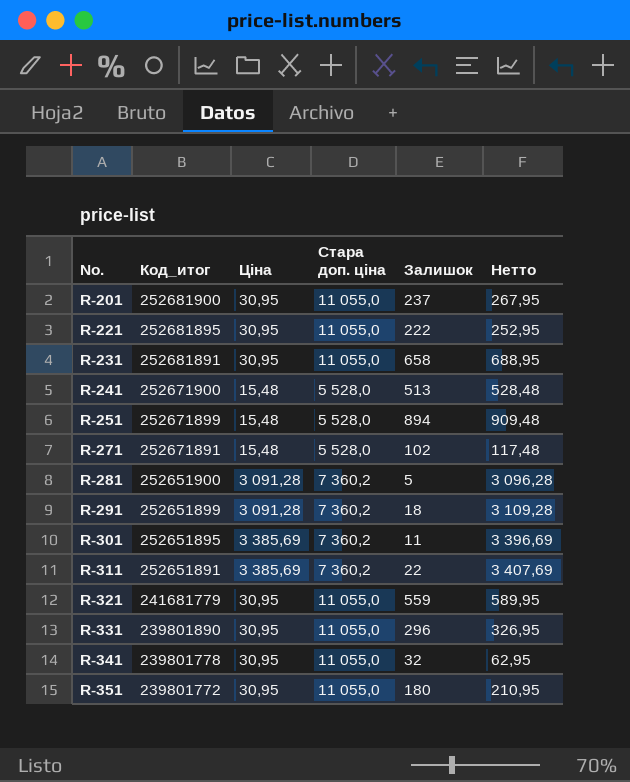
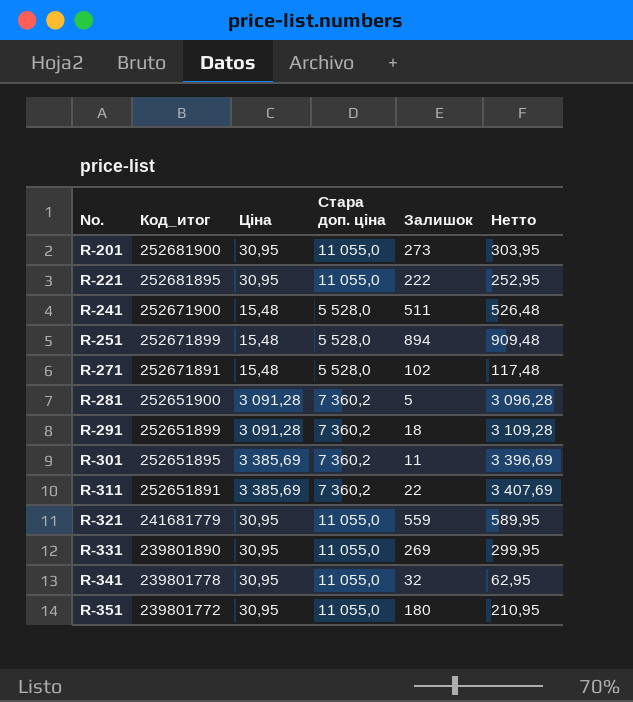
row R-231: 252681891 | 30,95 | 11 055,0 | 658 | 688,95 -> none
R-201 | Залишок: 237 -> 273
R-201 | Нетто: 267,95 -> 303,95
R-241 | Залишок: 513 -> 511
R-241 | Нетто: 528,48 -> 526,48
R-331 | Залишок: 296 -> 269
R-331 | Нетто: 326,95 -> 299,95

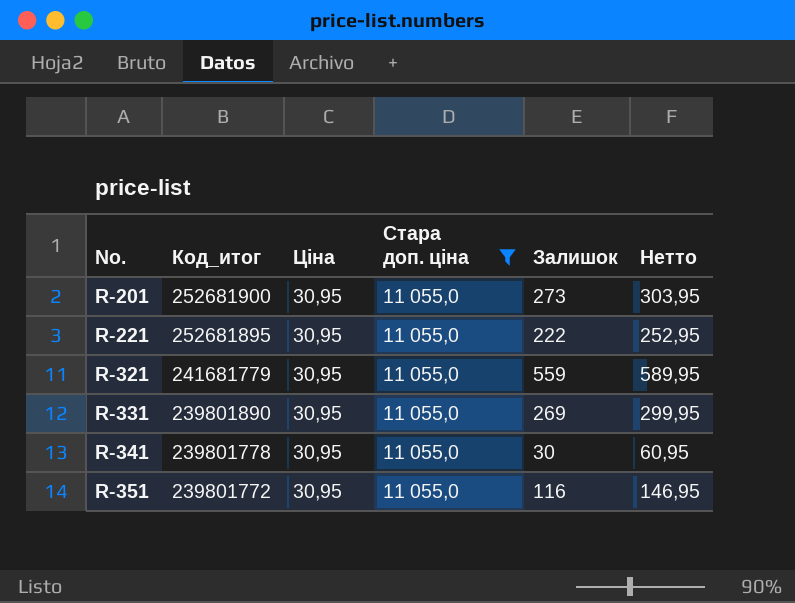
filter: none -> Стара доп. ціна = 11 055,0
R-341 | Залишок: 32 -> 30
R-341 | Нетто: 62,95 -> 60,95
R-351 | Залишок: 180 -> 116
R-351 | Нетто: 210,95 -> 146,95

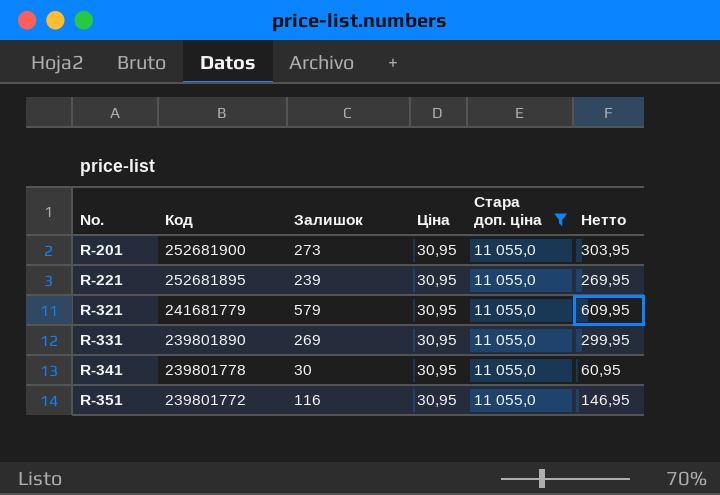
column name: Код_итог -> Код
column Залишок | position: 5 -> 3
R-221 | Залишок: 222 -> 239
R-221 | Нетто: 252,95 -> 269,95
R-321 | Залишок: 559 -> 579
R-321 | Нетто: 589,95 -> 609,95

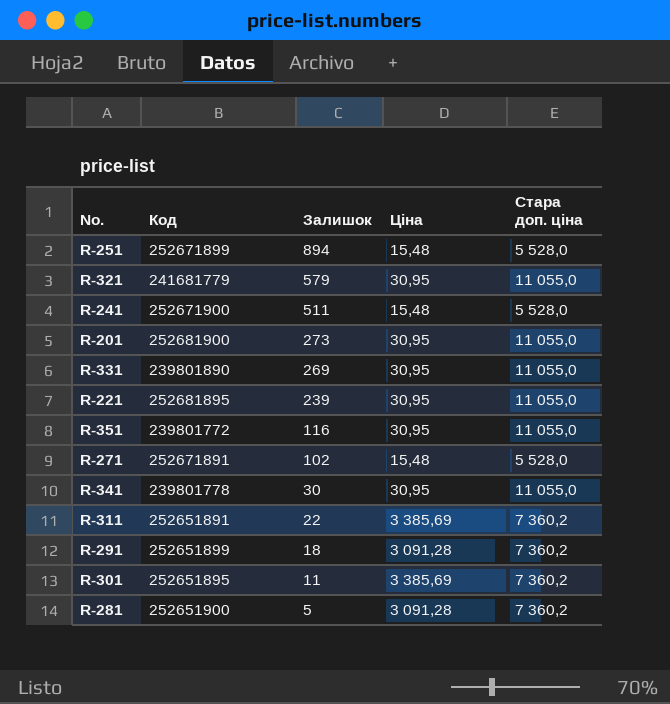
filter: Стара доп. ціна = 11 055,0 -> none
row order: No. ascending -> Залишок descending
column Нетто | formula: [Залишок] + [Ціна] -> none

